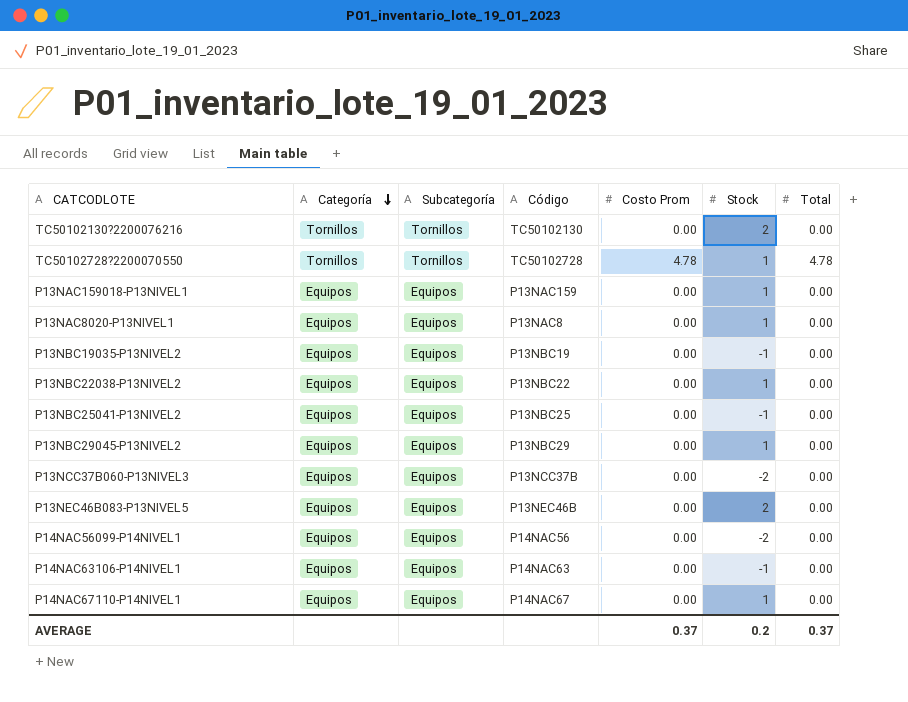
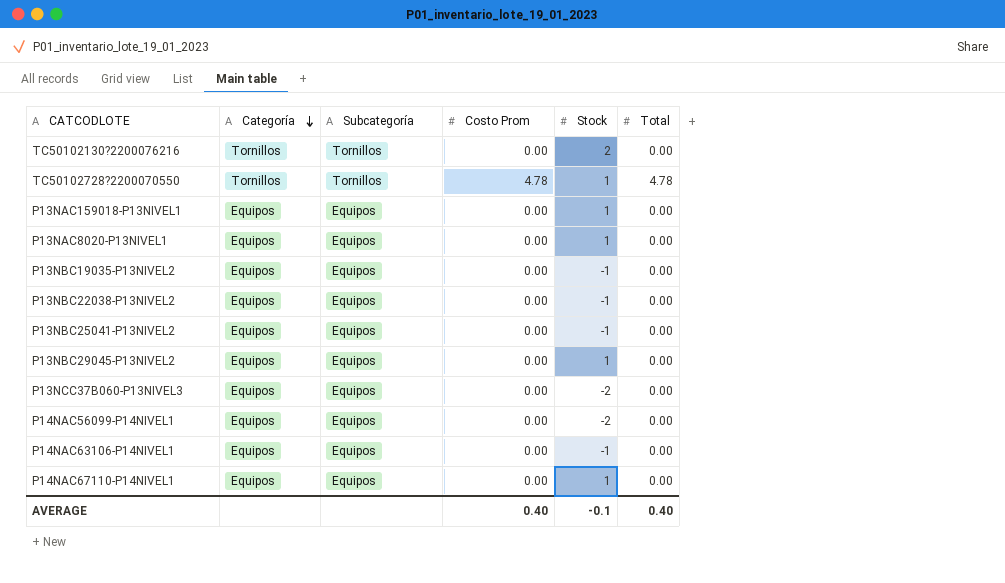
column Código | position: 4 -> none
row P13NEC46B083-P13NIVEL5: Equipos | Equipos | P13NEC46B | 0.00 | 2 | 0.00 -> none
P13NBC22038-P13NIVEL2 | Stock: 1 -> -1
AVERAGE | Costo Prom: 0.37 -> 0.40
AVERAGE | Stock: 0.2 -> -0.1
AVERAGE | Total: 0.37 -> 0.40

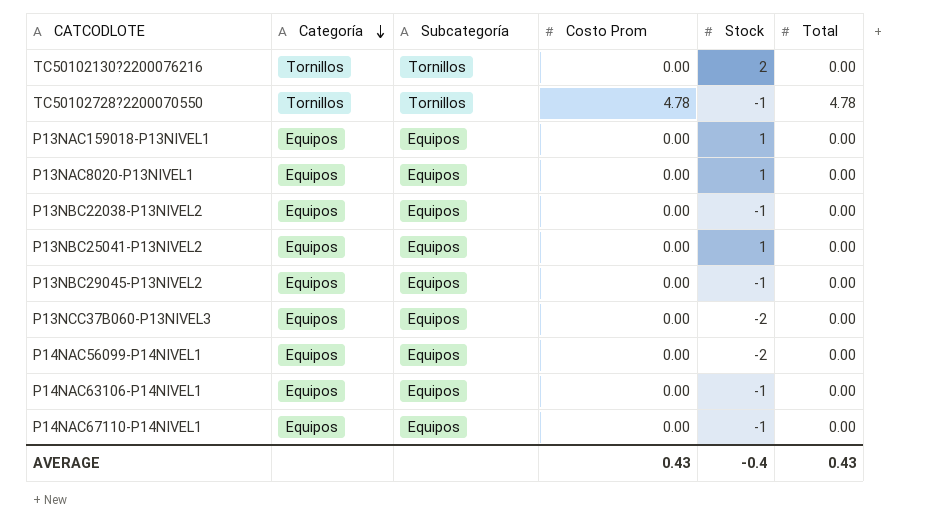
row P13NBC19035-P13NIVEL2: Equipos | Equipos | 0.00 | -1 | 0.00 -> none
TC50102728?2200070550 | Stock: 1 -> -1
P13NBC25041-P13NIVEL2 | Stock: -1 -> 1
P13NBC29045-P13NIVEL2 | Stock: 1 -> -1
P14NAC67110-P14NIVEL1 | Stock: 1 -> -1
AVERAGE | Costo Prom: 0.40 -> 0.43
AVERAGE | Stock: -0.1 -> -0.4
AVERAGE | Total: 0.40 -> 0.43

